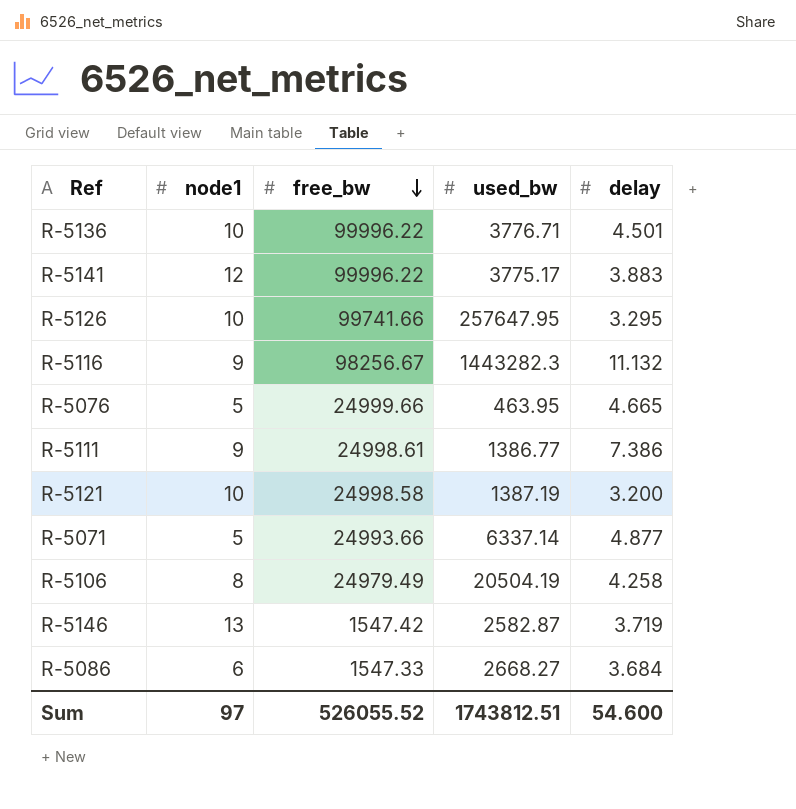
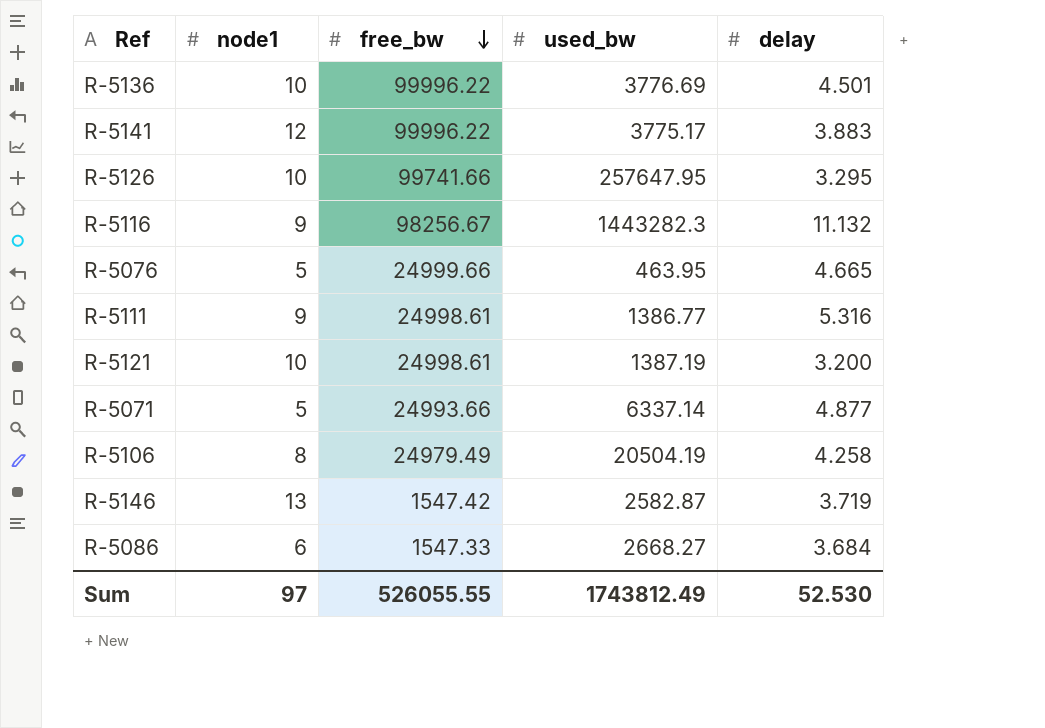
R-5136 | used_bw: 3776.71 -> 3776.69
R-5111 | delay: 7.386 -> 5.316
R-5121 | free_bw: 24998.58 -> 24998.61
Sum | free_bw: 526055.52 -> 526055.55
Sum | used_bw: 1743812.51 -> 1743812.49
Sum | delay: 54.600 -> 52.530

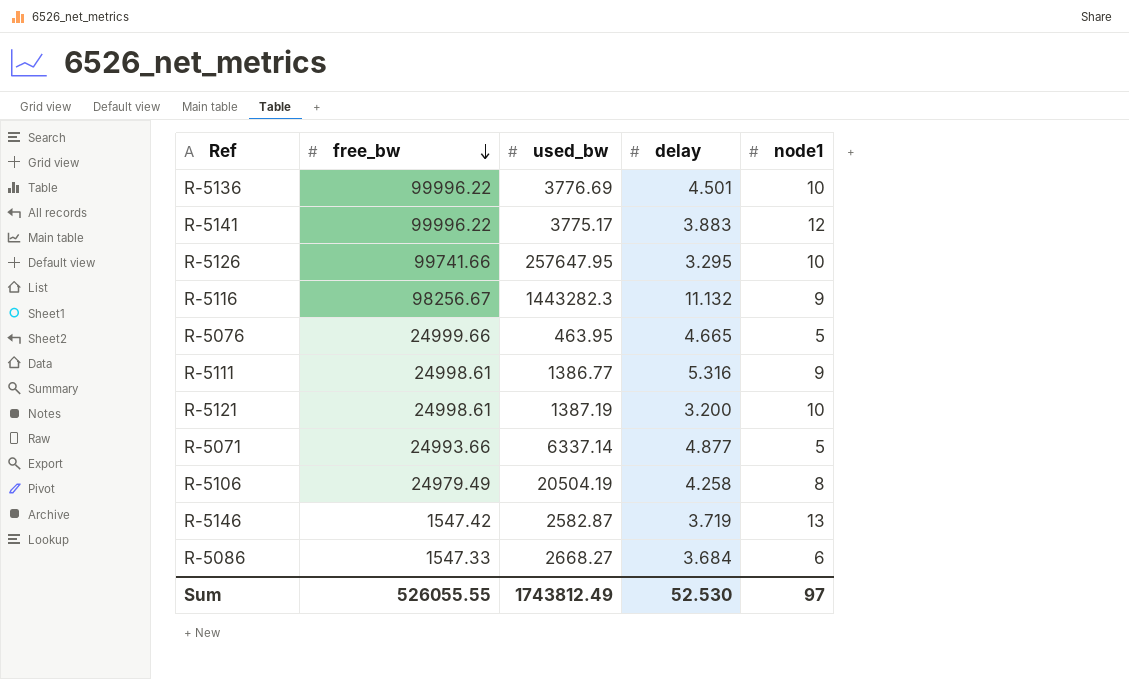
column node1 | position: 2 -> 5

